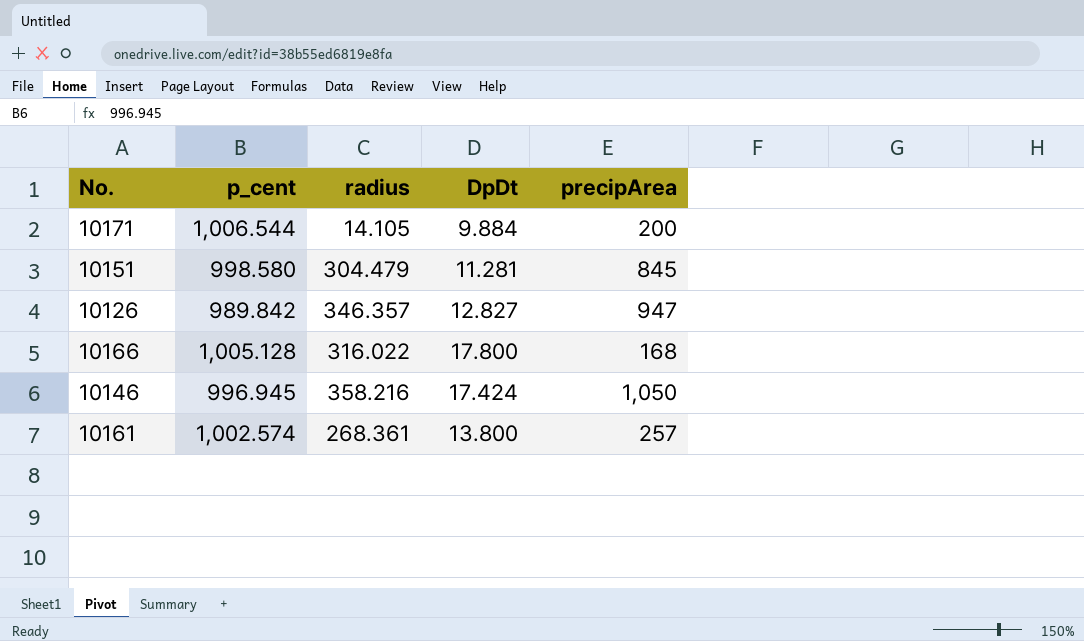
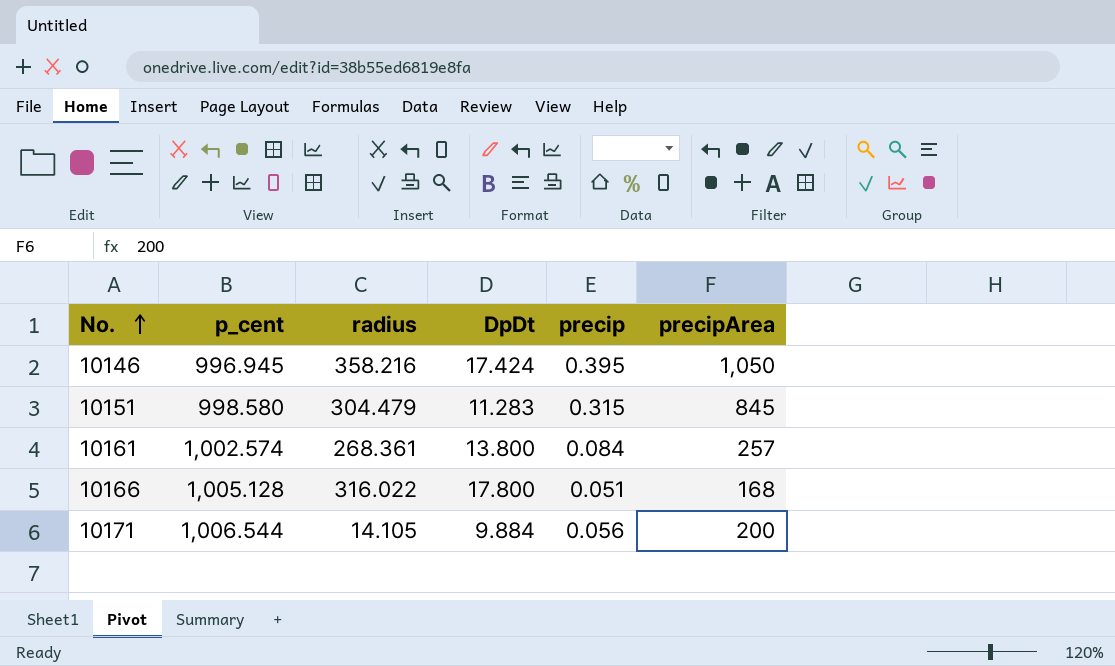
row order: none -> No. ascending
column precip | position: none -> 5
row 10126: 989.842 | 346.357 | 12.827 | 947 -> none
10151 | DpDt: 11.281 -> 11.283

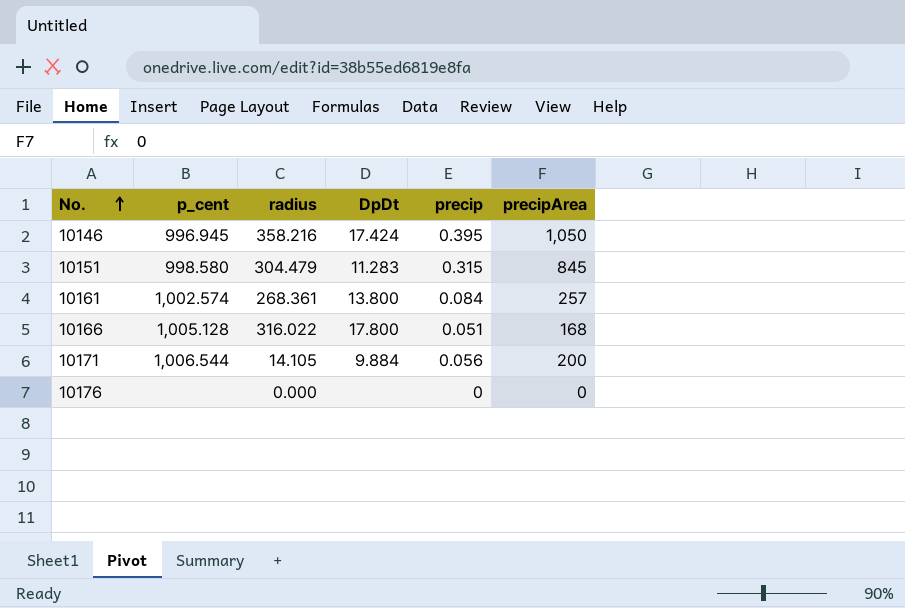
row 10176: none -> none | 0.000 | none | 0 | 0

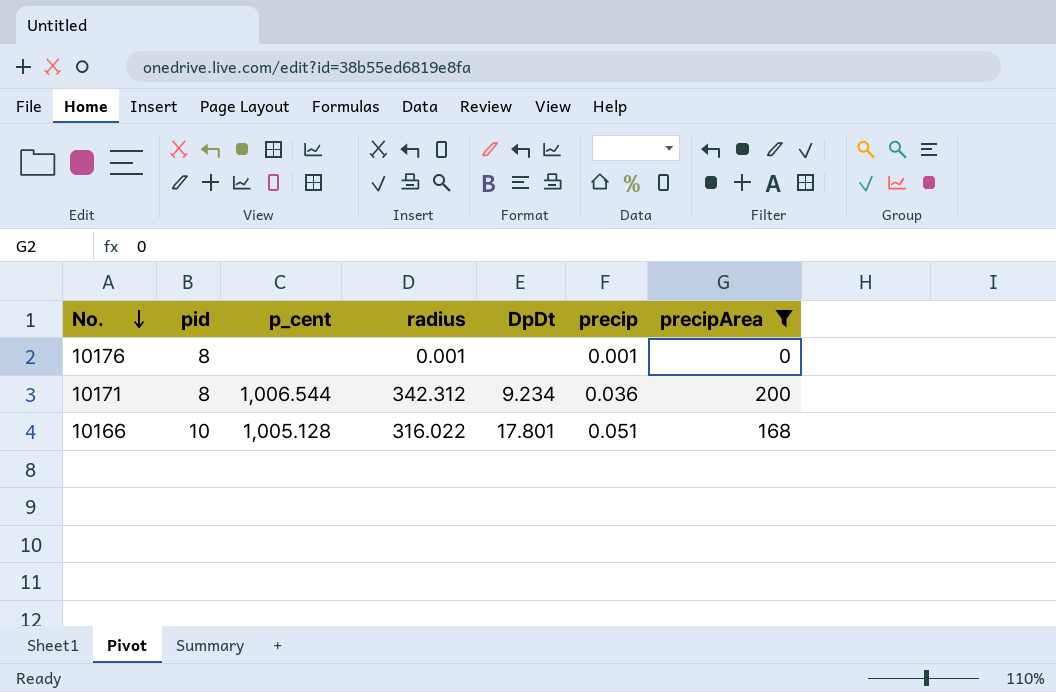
filter: none -> precipArea <= 200
row order: No. ascending -> No. descending
column pid | position: none -> 2
10176 | radius: 0.000 -> 0.001
10176 | precip: 0 -> 0.001
10171 | radius: 14.105 -> 342.312
10171 | DpDt: 9.884 -> 9.234
10171 | precip: 0.056 -> 0.036
10166 | DpDt: 17.800 -> 17.801

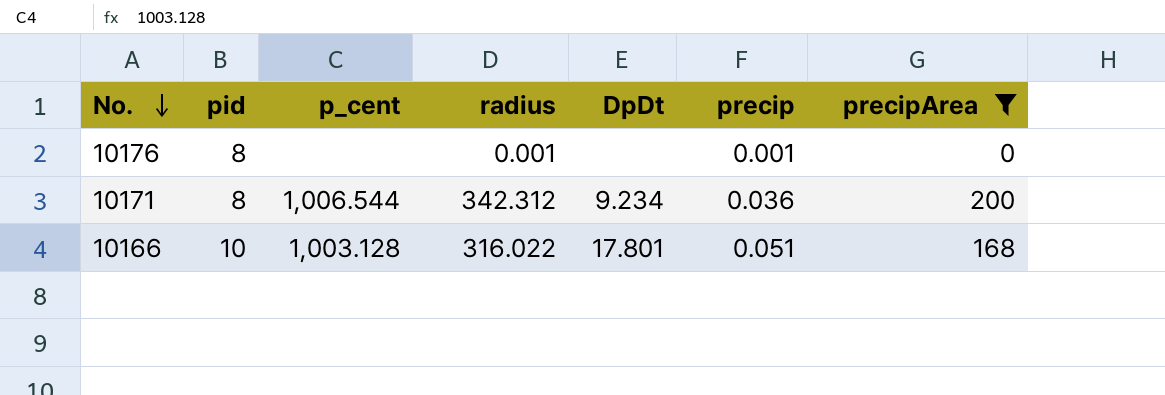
10166 | p_cent: 1,005.128 -> 1,003.128

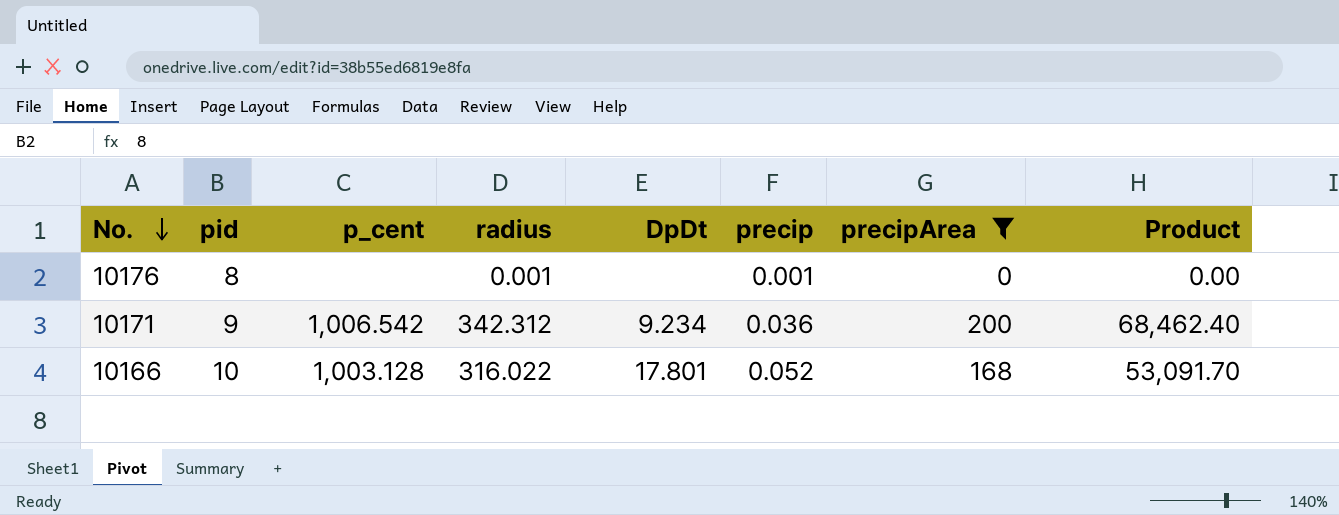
column Product | formula: none -> [radius] * [precipArea]
10171 | pid: 8 -> 9
10171 | p_cent: 1,006.544 -> 1,006.542
10166 | precip: 0.051 -> 0.052

